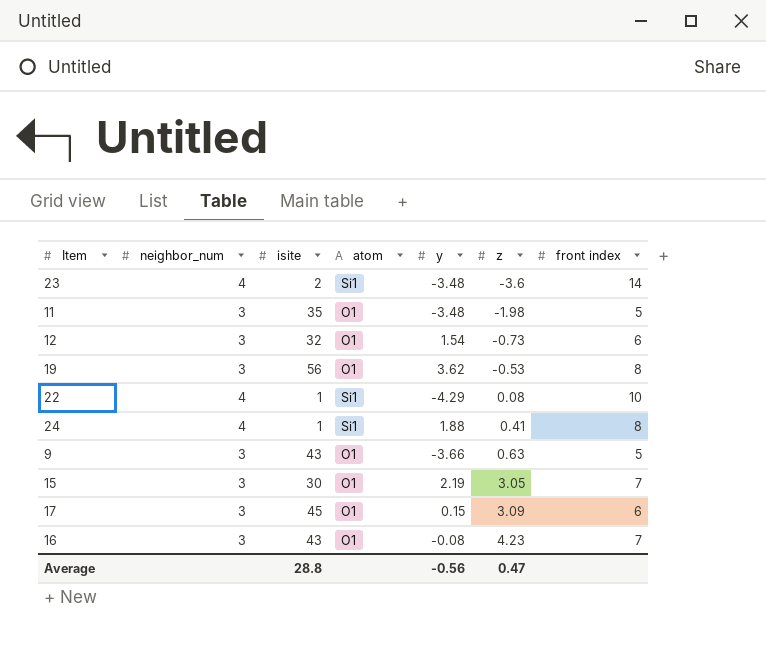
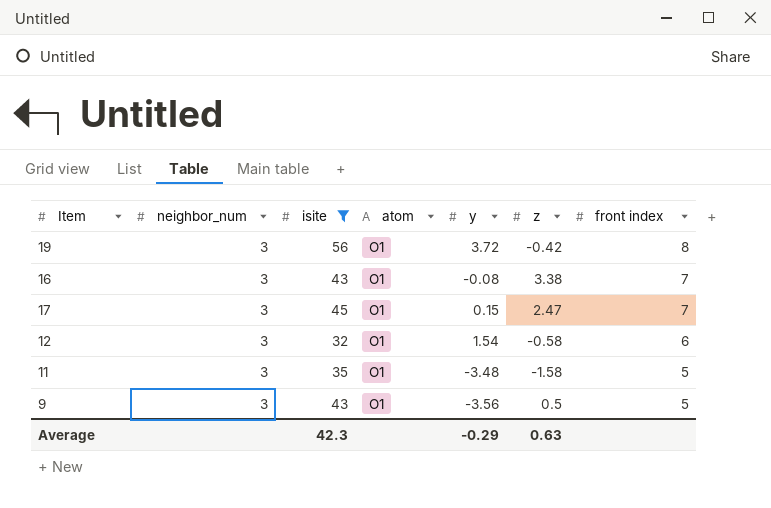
filter: none -> isite >= 32
row order: z ascending -> front index descending
19 | y: 3.62 -> 3.72
19 | z: -0.53 -> -0.42
16 | z: 4.23 -> 3.38
17 | z: 3.09 -> 2.47
17 | front index: 6 -> 7
12 | z: -0.73 -> -0.58
11 | z: -1.98 -> -1.58
9 | y: -3.66 -> -3.56
9 | z: 0.63 -> 0.5
Average | isite: 28.8 -> 42.3
Average | y: -0.56 -> -0.29
Average | z: 0.47 -> 0.63

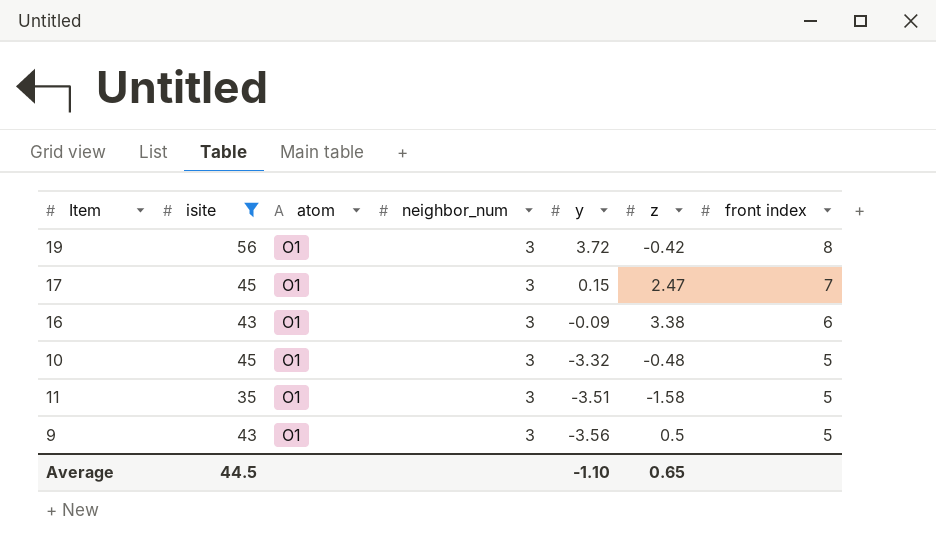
row order: front index descending -> y descending
column neighbor_num | position: 2 -> 4
row 12: 3 | 32 | O1 | 1.54 | -0.58 | 6 -> none
16 | y: -0.08 -> -0.09
16 | front index: 7 -> 6
row 10: none -> 45 | O1 | 3 | -3.32 | -0.48 | 5
11 | y: -3.48 -> -3.51
Average | isite: 42.3 -> 44.5
Average | y: -0.29 -> -1.10
Average | z: 0.63 -> 0.65

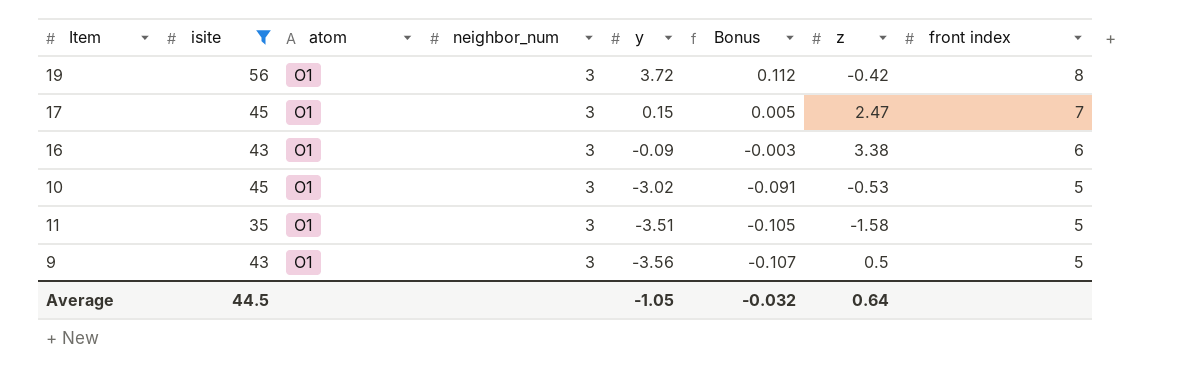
column Bonus | formula: none -> [y] * 0.03
10 | y: -3.32 -> -3.02
10 | z: -0.48 -> -0.53
Average | y: -1.10 -> -1.05
Average | z: 0.65 -> 0.64

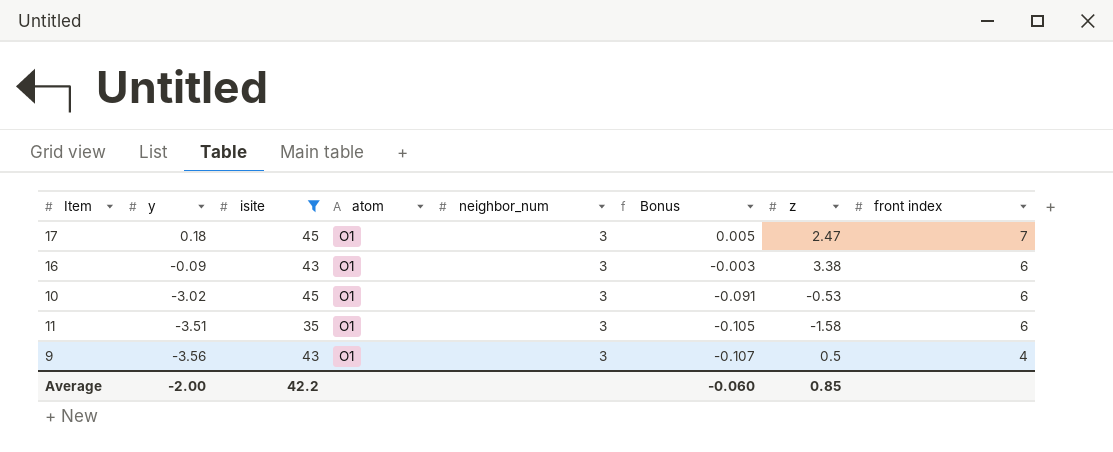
column y | position: 5 -> 2
row 19: 56 | O1 | 3 | 3.72 | 0.112 | -0.42 | 8 -> none
17 | y: 0.15 -> 0.18
10 | front index: 5 -> 6
11 | front index: 5 -> 6
9 | front index: 5 -> 4
Average | y: -1.05 -> -2.00
Average | isite: 44.5 -> 42.2
Average | Bonus: -0.032 -> -0.060
Average | z: 0.64 -> 0.85

